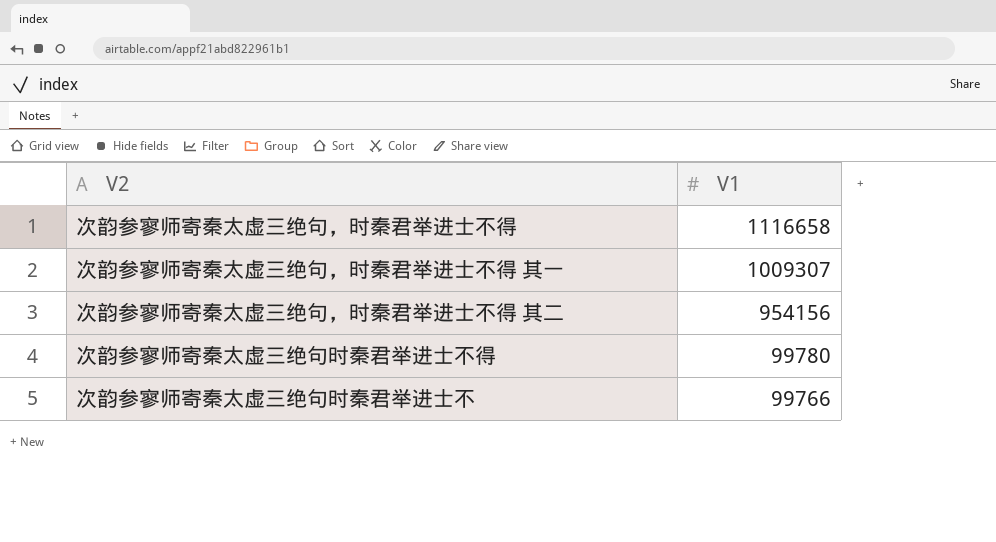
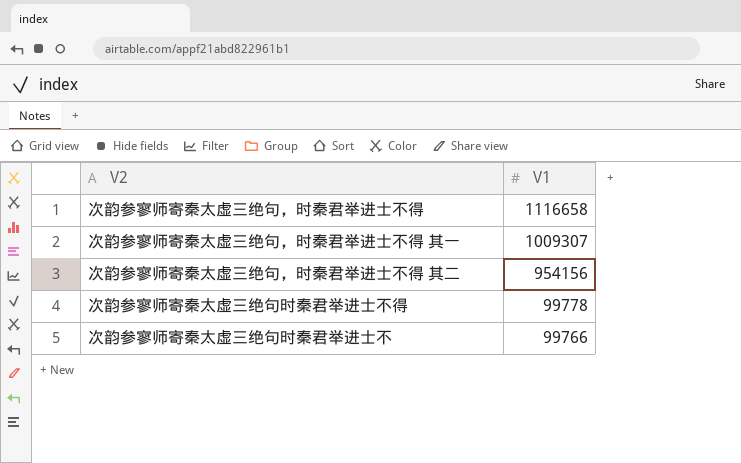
次韵参寥师寄秦太虚三绝句时秦君举进士不得 | V1: 99780 -> 99778

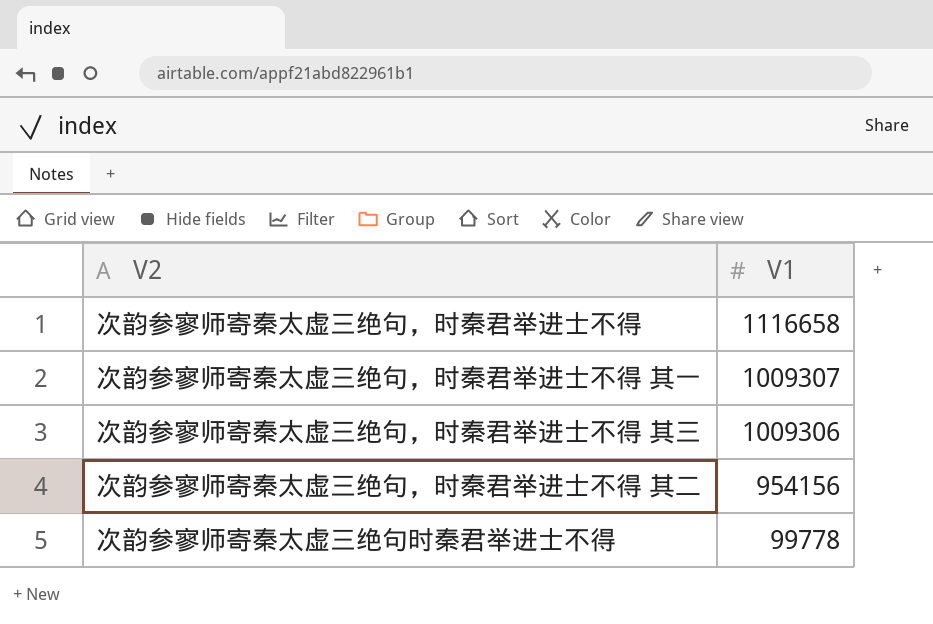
row 次韵参寥师寄秦太虚三绝句时秦君举进士不: 99766 -> none
row 次韵参寥师寄秦太虚三绝句，时秦君举进士不得 其三: none -> 1009306

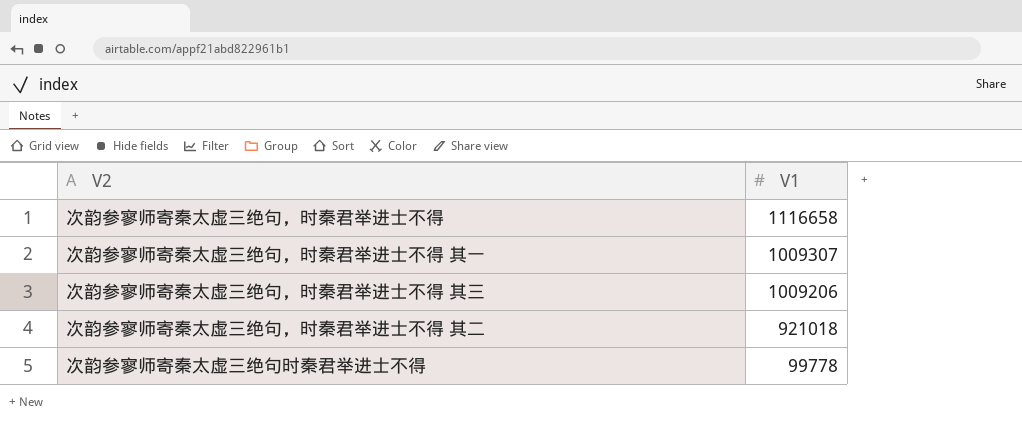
次韵参寥师寄秦太虚三绝句，时秦君举进士不得 其三 | V1: 1009306 -> 1009206
次韵参寥师寄秦太虚三绝句，时秦君举进士不得 其二 | V1: 954156 -> 921018

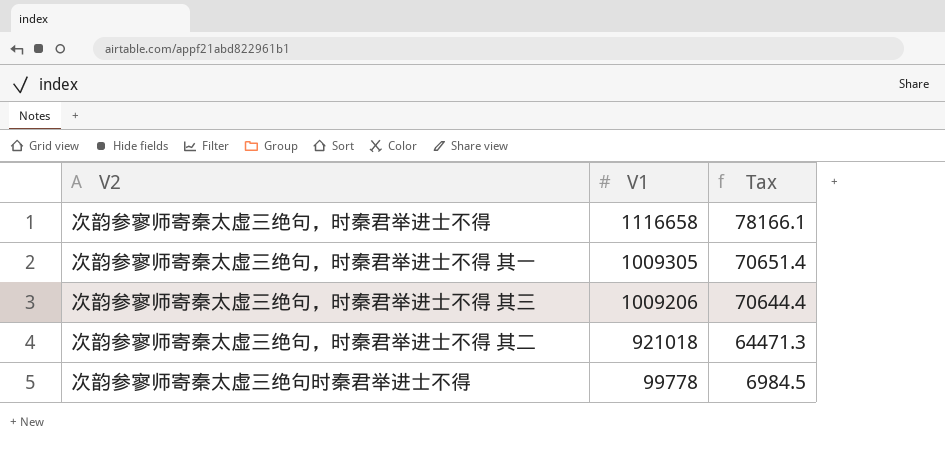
column Tax | formula: none -> [V1] * 0.07
次韵参寥师寄秦太虚三绝句，时秦君举进士不得 其一 | V1: 1009307 -> 1009305

